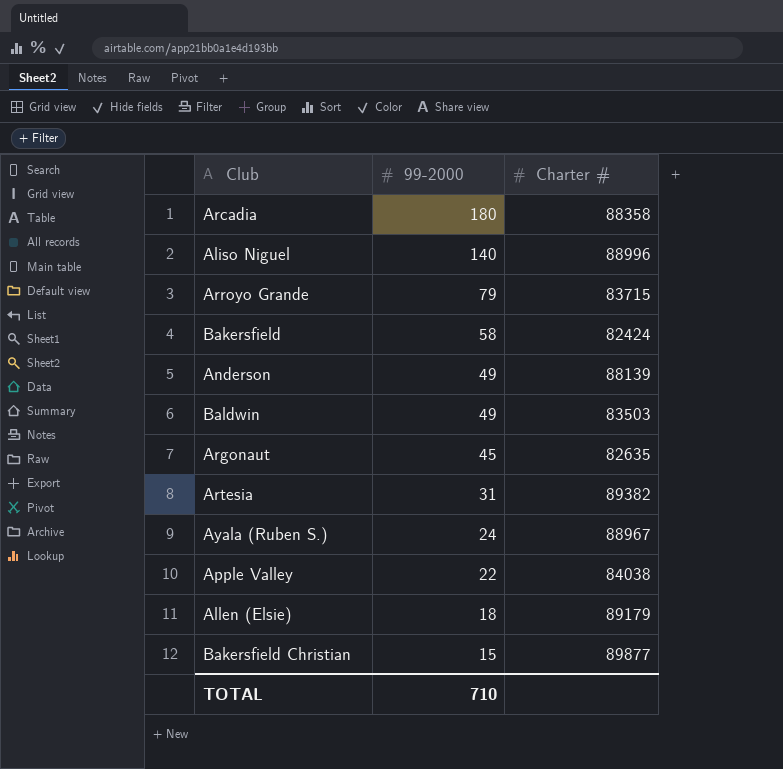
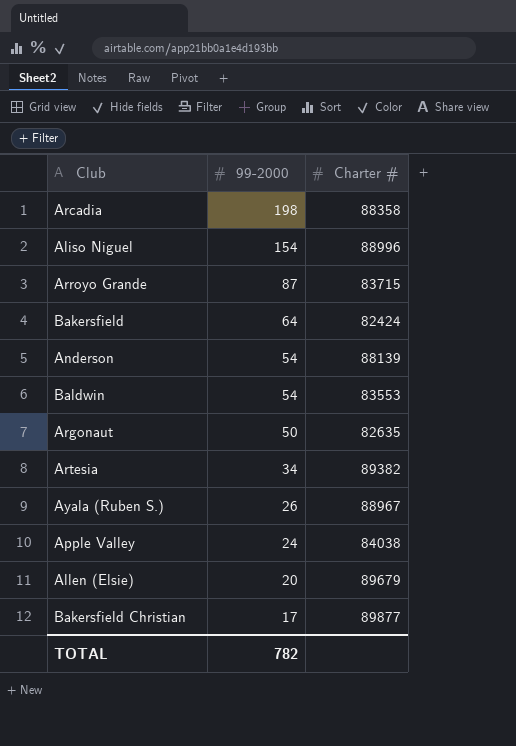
Arcadia | 99-2000: 180 -> 198
Aliso Niguel | 99-2000: 140 -> 154
Arroyo Grande | 99-2000: 79 -> 87
Bakersfield | 99-2000: 58 -> 64
Anderson | 99-2000: 49 -> 54
Baldwin | 99-2000: 49 -> 54
Baldwin | Charter #: 83503 -> 83553
Argonaut | 99-2000: 45 -> 50
Artesia | 99-2000: 31 -> 34
Ayala (Ruben S.) | 99-2000: 24 -> 26
Apple Valley | 99-2000: 22 -> 24
Allen (Elsie) | 99-2000: 18 -> 20
Allen (Elsie) | Charter #: 89179 -> 89679
Bakersfield Christian | 99-2000: 15 -> 17
TOTAL | 99-2000: 710 -> 782

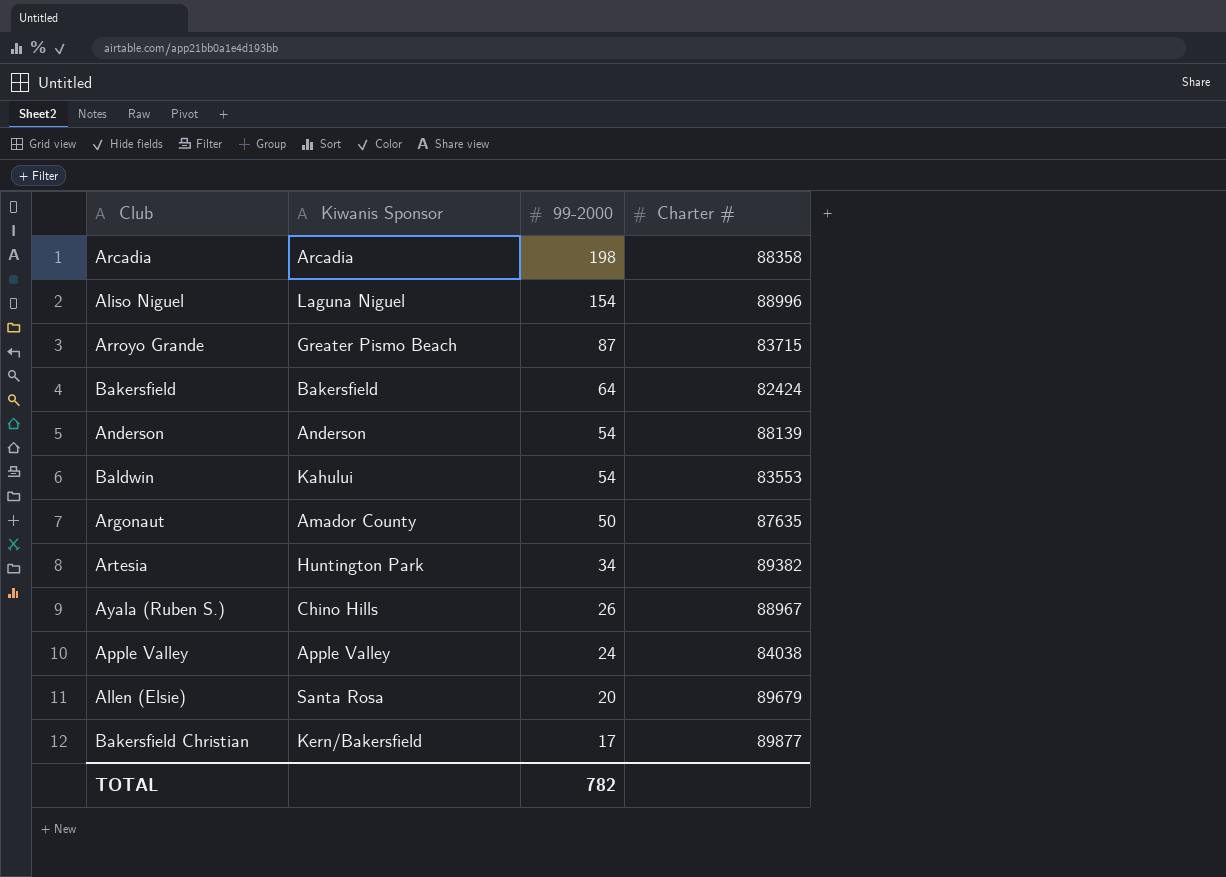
column Kiwanis Sponsor | position: none -> 2
Argonaut | Charter #: 82635 -> 87635

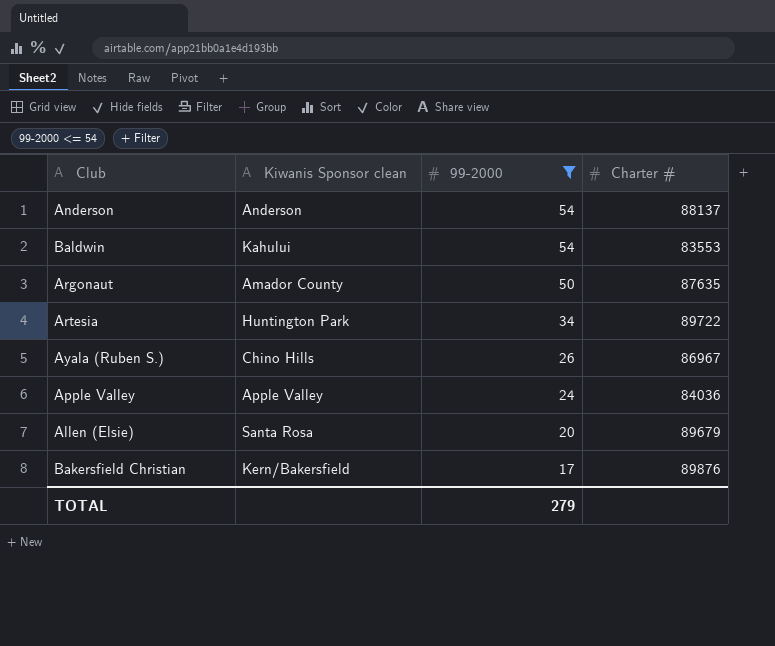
filter: none -> 99-2000 <= 54
column name: Kiwanis Sponsor -> Kiwanis Sponsor clean
Anderson | Charter #: 88139 -> 88137
Artesia | Charter #: 89382 -> 89722
Ayala (Ruben S.) | Charter #: 88967 -> 86967
Apple Valley | Charter #: 84038 -> 84036
Bakersfield Christian | Charter #: 89877 -> 89876
TOTAL | 99-2000: 782 -> 279

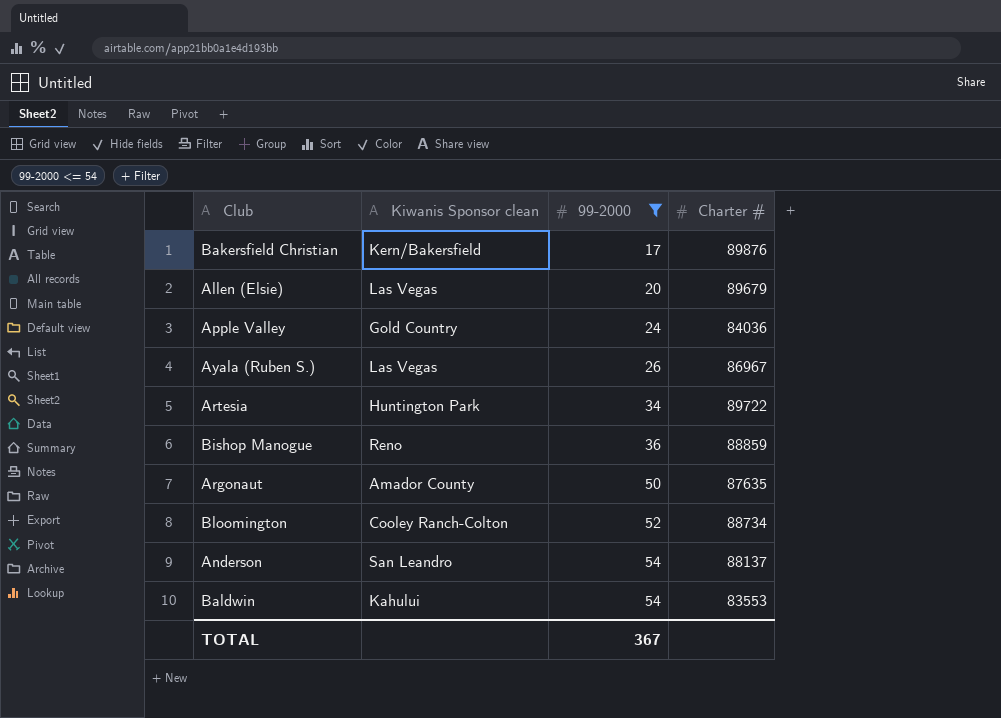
row order: 99-2000 descending -> 99-2000 ascending
Allen (Elsie) | Kiwanis Sponsor clean: Santa Rosa -> Las Vegas
Apple Valley | Kiwanis Sponsor clean: Apple Valley -> Gold Country
Ayala (Ruben S.) | Kiwanis Sponsor clean: Chino Hills -> Las Vegas
row Bishop Manogue: none -> Reno | 36 | 88859
row Bloomington: none -> Cooley Ranch-Colton | 52 | 88734
Anderson | Kiwanis Sponsor clean: Anderson -> San Leandro
TOTAL | 99-2000: 279 -> 367

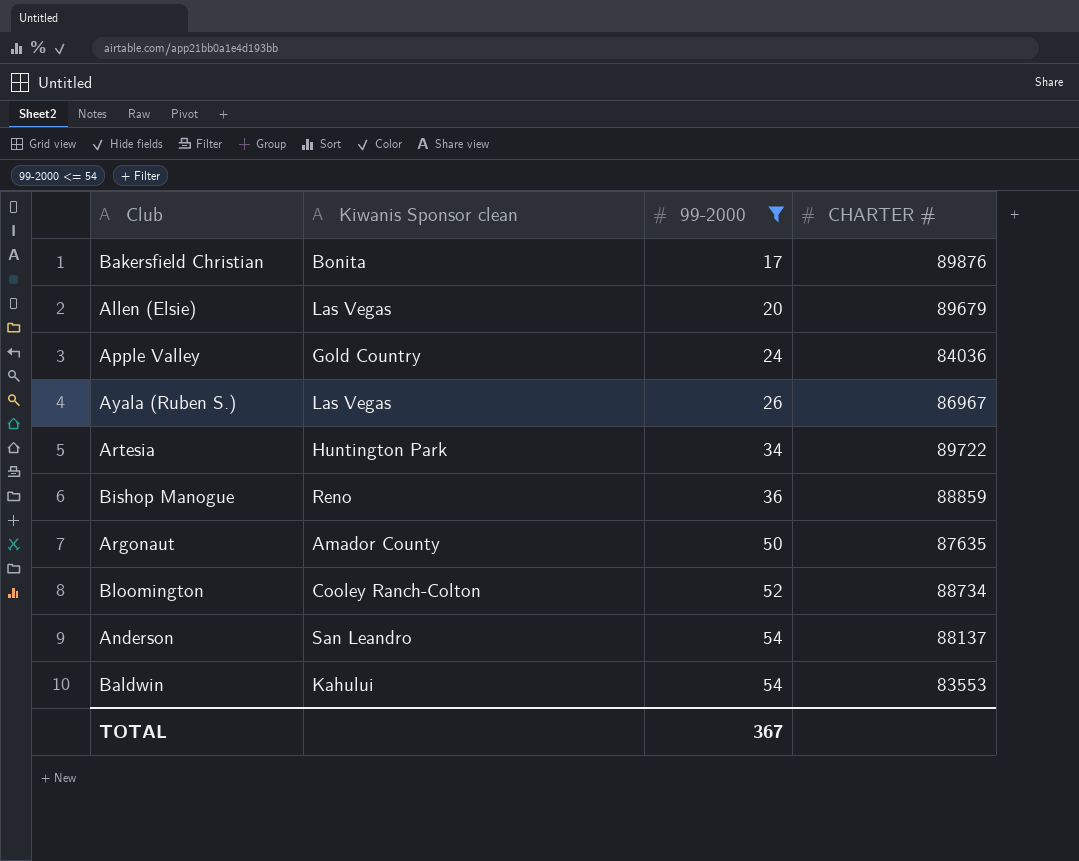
column name: Charter # -> CHARTER #
Bakersfield Christian | Kiwanis Sponsor clean: Kern/Bakersfield -> Bonita

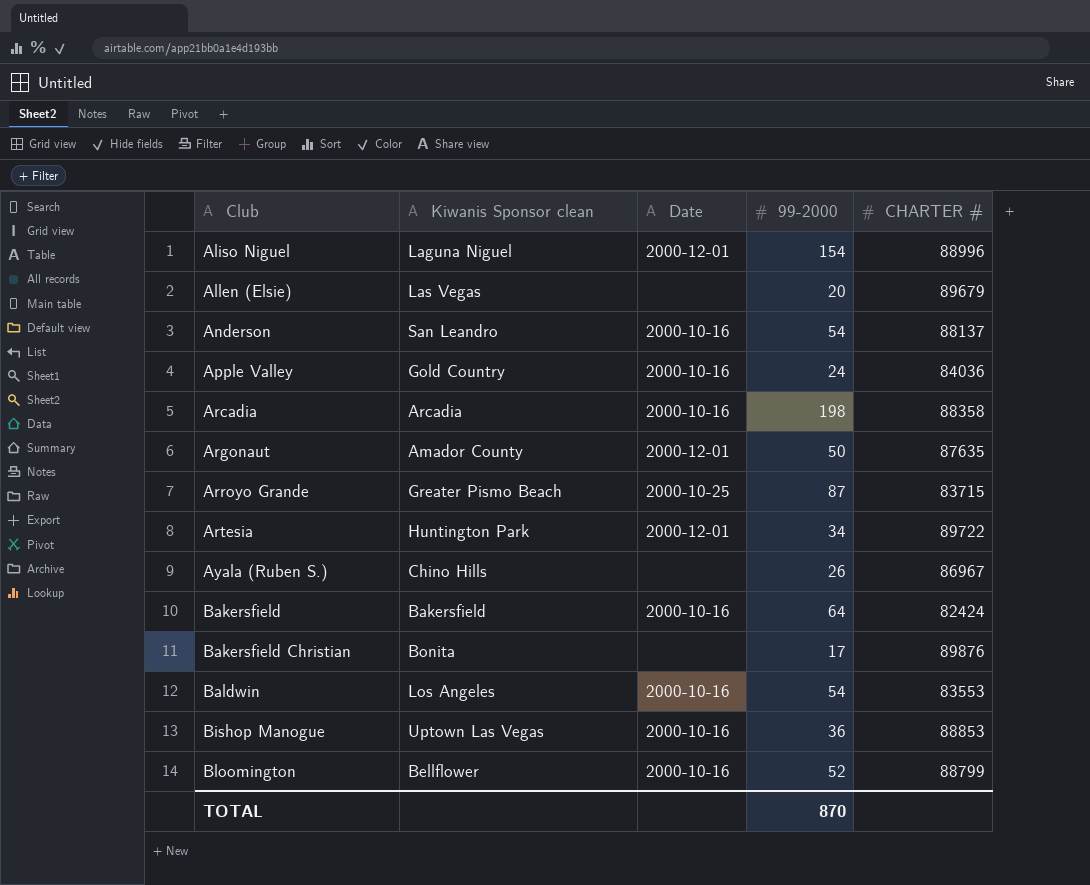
filter: 99-2000 <= 54 -> none
row order: 99-2000 ascending -> Club ascending
column Date | position: none -> 3
Ayala (Ruben S.) | Kiwanis Sponsor clean: Las Vegas -> Chino Hills
Baldwin | Kiwanis Sponsor clean: Kahului -> Los Angeles
Bishop Manogue | Kiwanis Sponsor clean: Reno -> Uptown Las Vegas
Bishop Manogue | CHARTER #: 88859 -> 88853
Bloomington | Kiwanis Sponsor clean: Cooley Ranch-Colton -> Bellflower
Bloomington | CHARTER #: 88734 -> 88799
TOTAL | 99-2000: 367 -> 870

